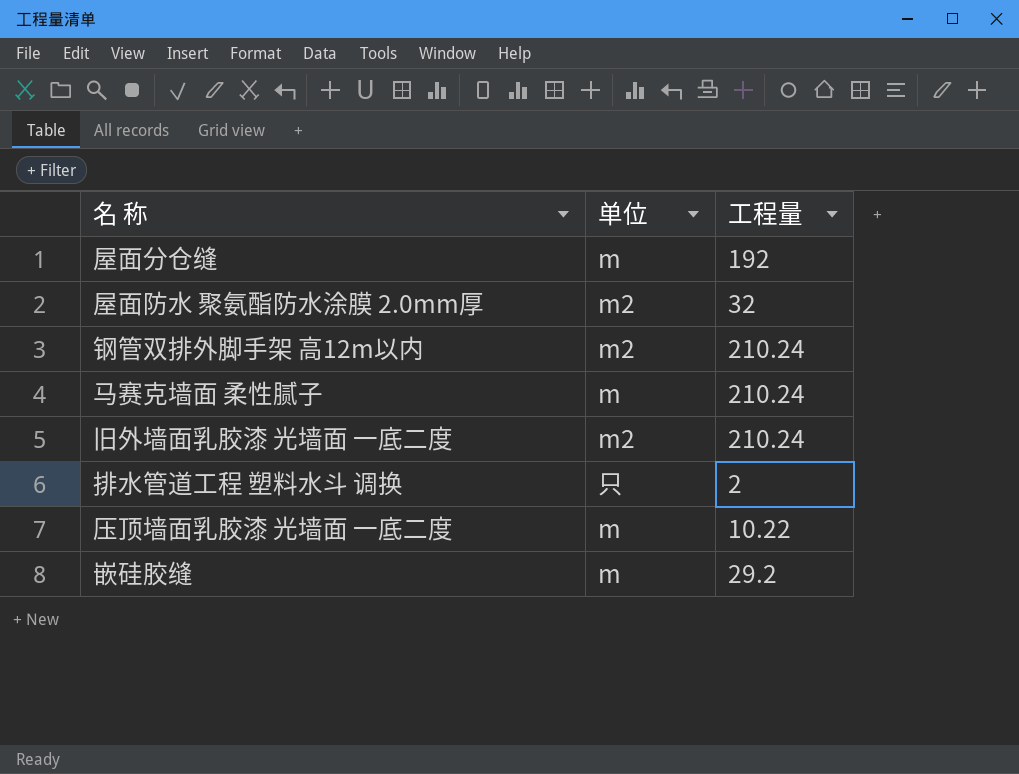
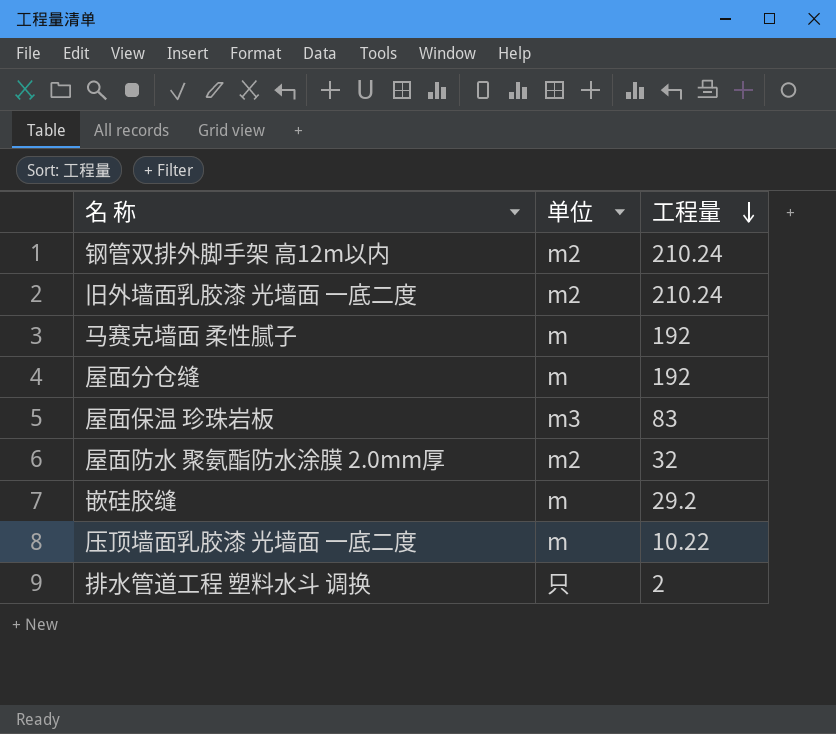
row order: none -> 工程量 descending
马赛克墙面 柔性腻子 | 工程量: 210.24 -> 192
row 屋面保温 珍珠岩板: none -> m3 | 83

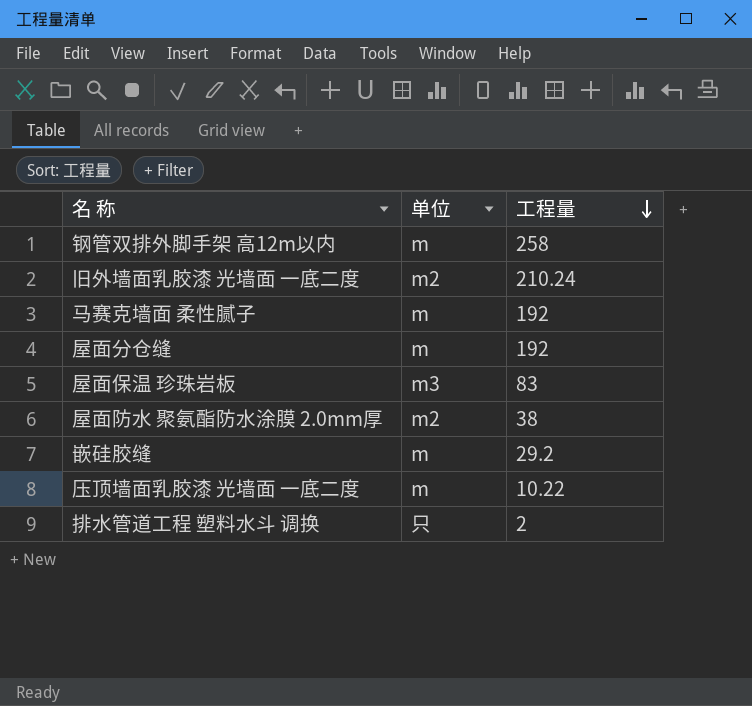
钢管双排外脚手架 高12m以内 | 单位: m2 -> m
钢管双排外脚手架 高12m以内 | 工程量: 210.24 -> 258
屋面防水 聚氨酯防水涂膜 2.0mm厚 | 工程量: 32 -> 38

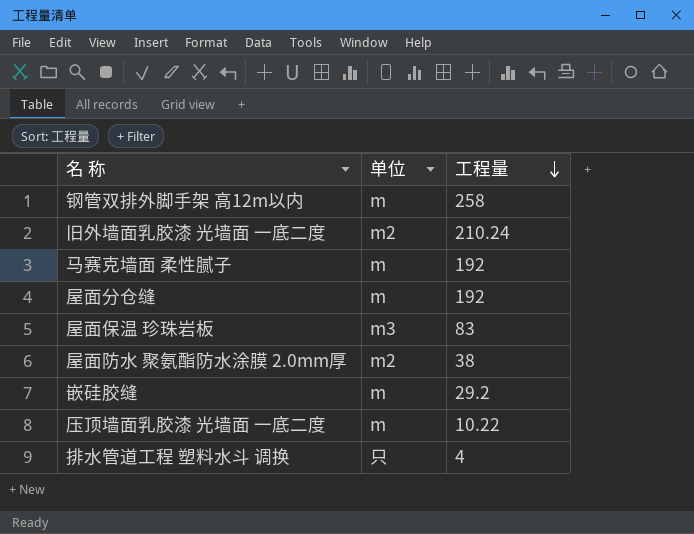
排水管道工程 塑料水斗 调换 | 工程量: 2 -> 4

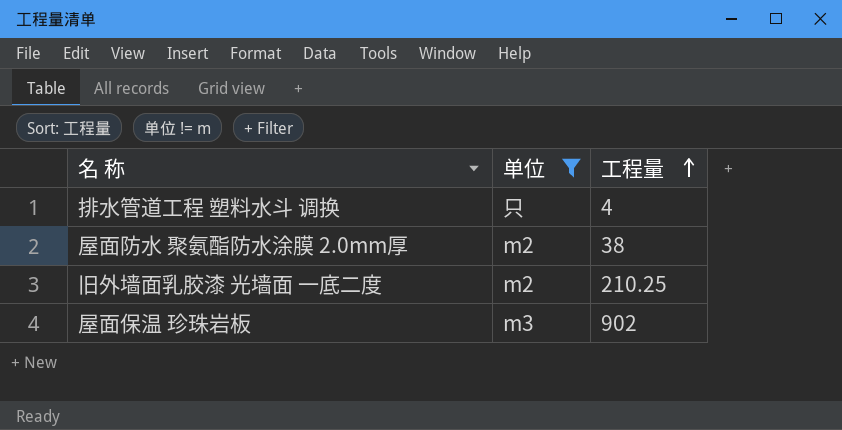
filter: none -> 单位 != m
row order: 工程量 descending -> 工程量 ascending
旧外墙面乳胶漆 光墙面 一底二度 | 工程量: 210.24 -> 210.25
屋面保温 珍珠岩板 | 工程量: 83 -> 902

